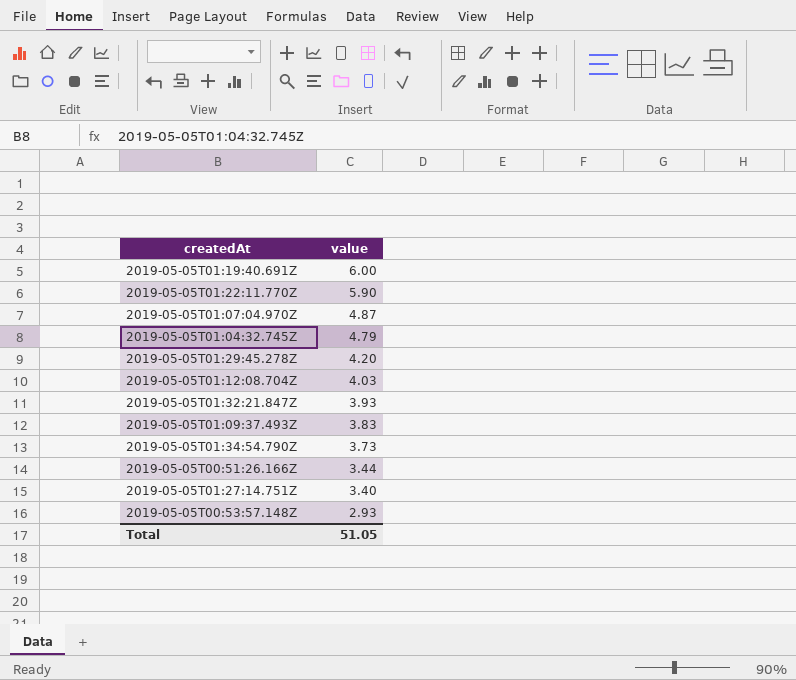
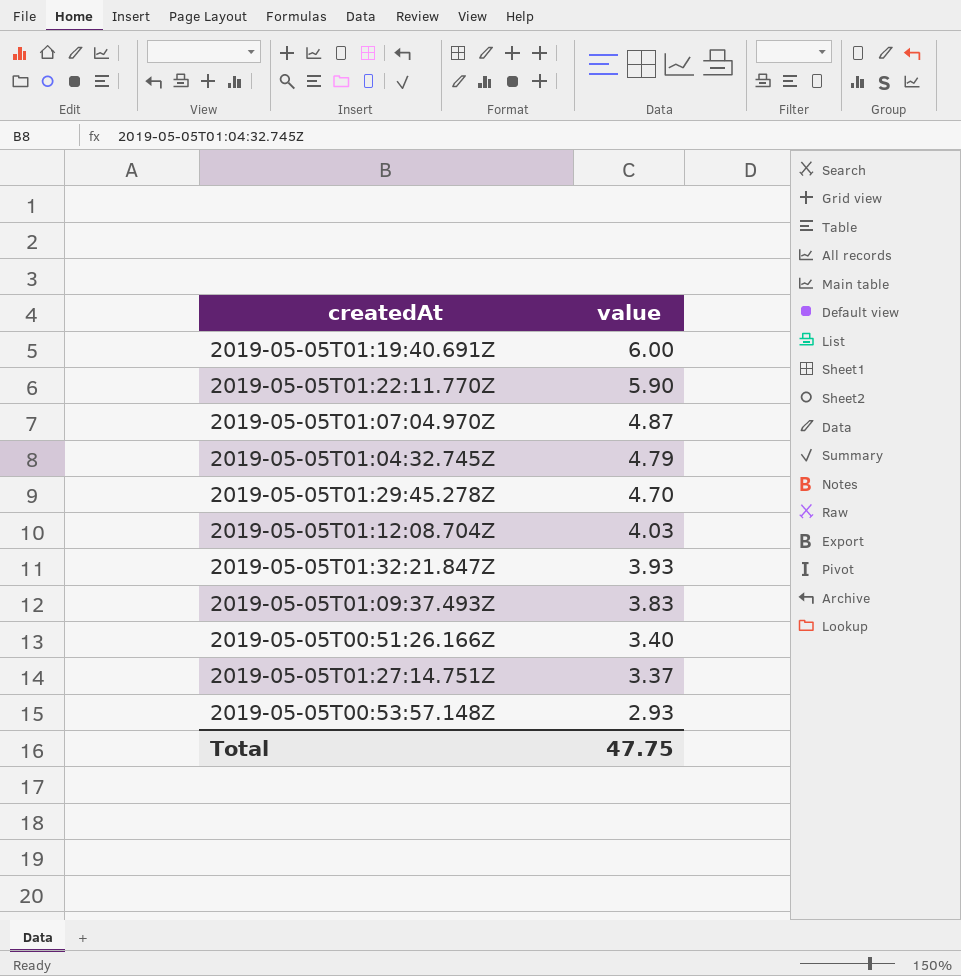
row 2019-05-05T01:34:54.790Z: 3.73 -> none
2019-05-05T01:29:45.278Z | value: 4.20 -> 4.70
2019-05-05T00:51:26.166Z | value: 3.44 -> 3.40
2019-05-05T01:27:14.751Z | value: 3.40 -> 3.37
Total | value: 51.05 -> 47.75

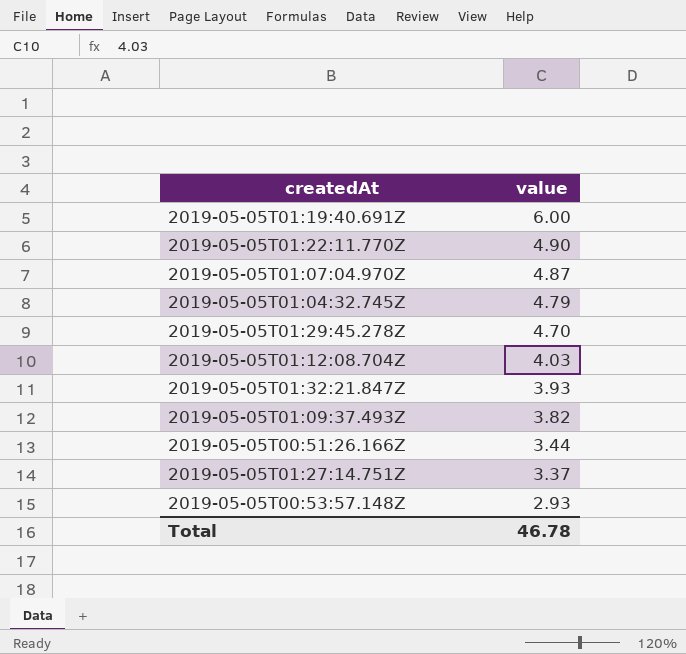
2019-05-05T01:22:11.770Z | value: 5.90 -> 4.90
2019-05-05T01:09:37.493Z | value: 3.83 -> 3.82
2019-05-05T00:51:26.166Z | value: 3.40 -> 3.44
Total | value: 47.75 -> 46.78

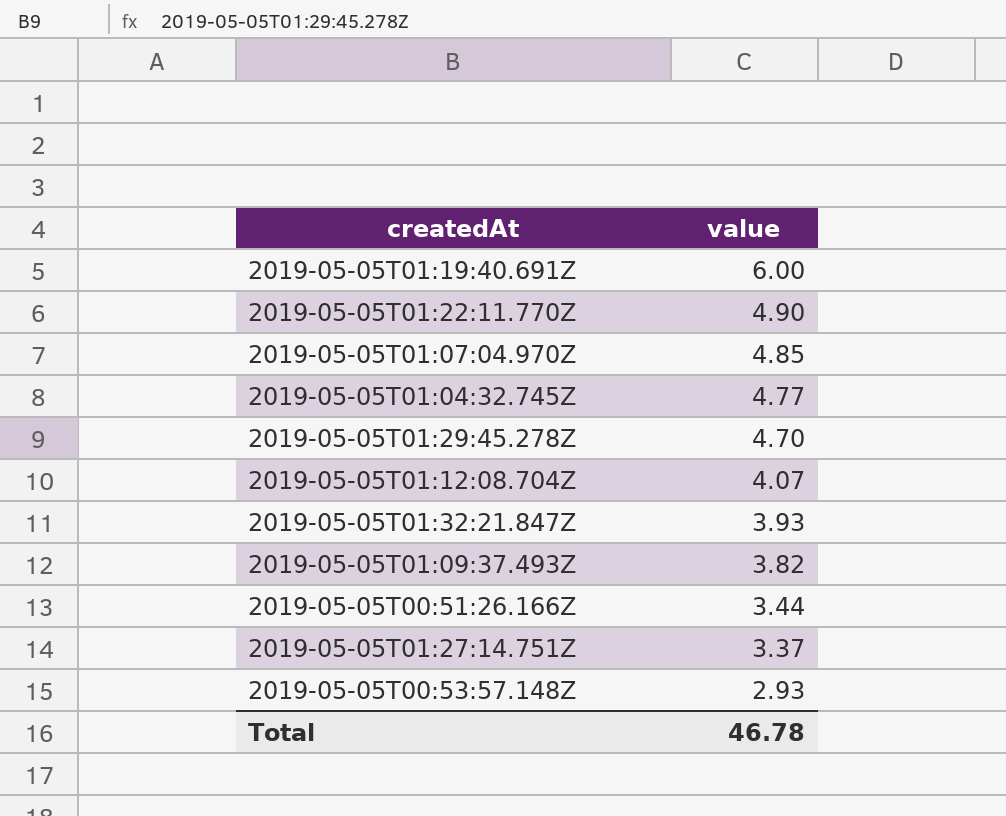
2019-05-05T01:07:04.970Z | value: 4.87 -> 4.85
2019-05-05T01:04:32.745Z | value: 4.79 -> 4.77
2019-05-05T01:12:08.704Z | value: 4.03 -> 4.07

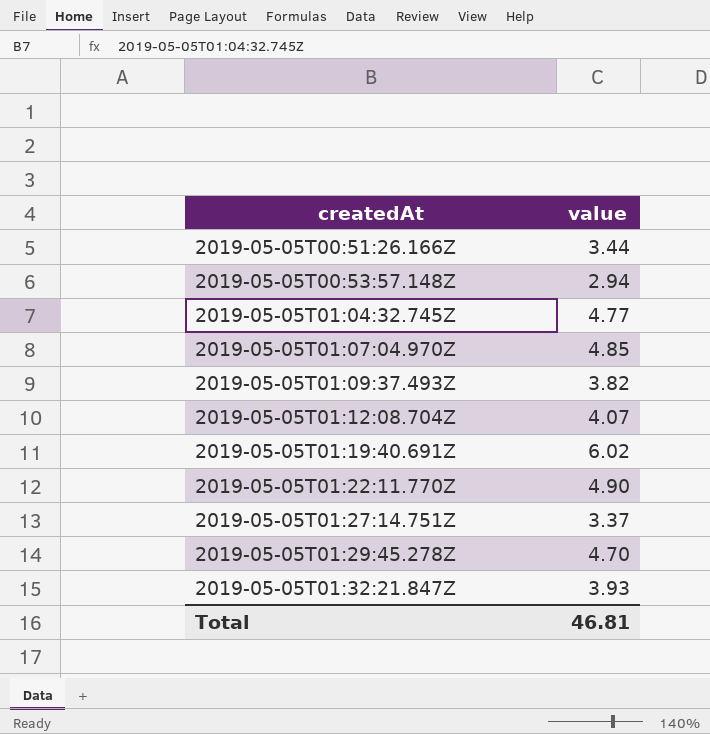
row order: value descending -> createdAt ascending
2019-05-05T00:53:57.148Z | value: 2.93 -> 2.94
2019-05-05T01:19:40.691Z | value: 6.00 -> 6.02
Total | value: 46.78 -> 46.81

